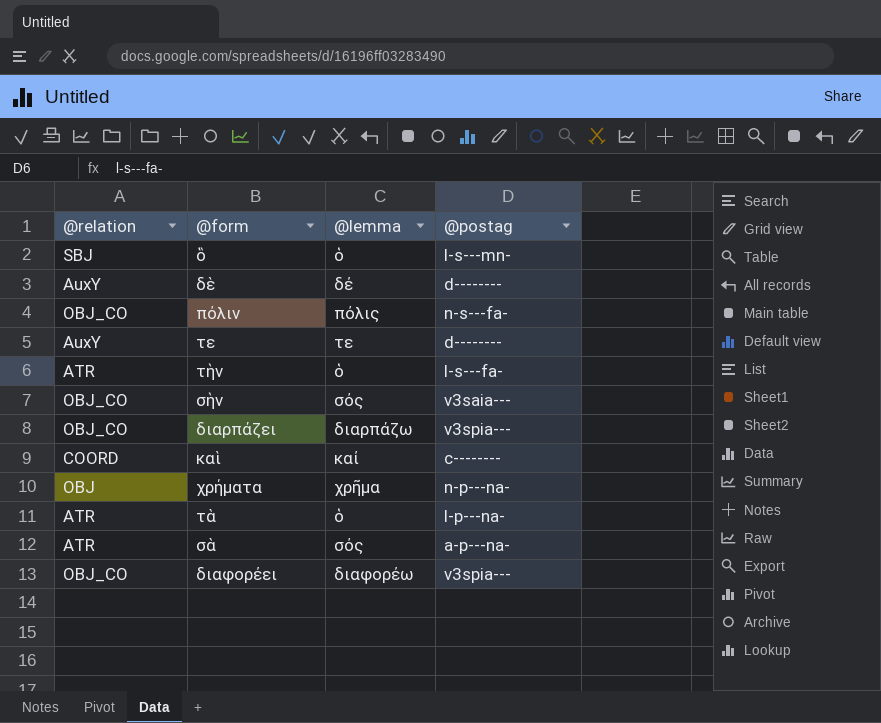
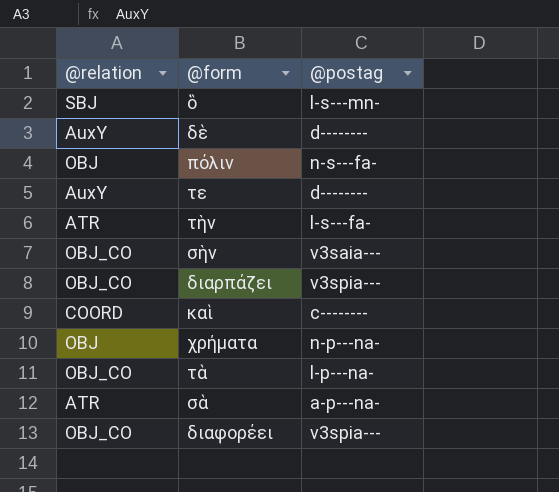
column @lemma | position: 3 -> none
πόλιν | @relation: OBJ_CO -> OBJ
τὰ | @relation: ATR -> OBJ_CO

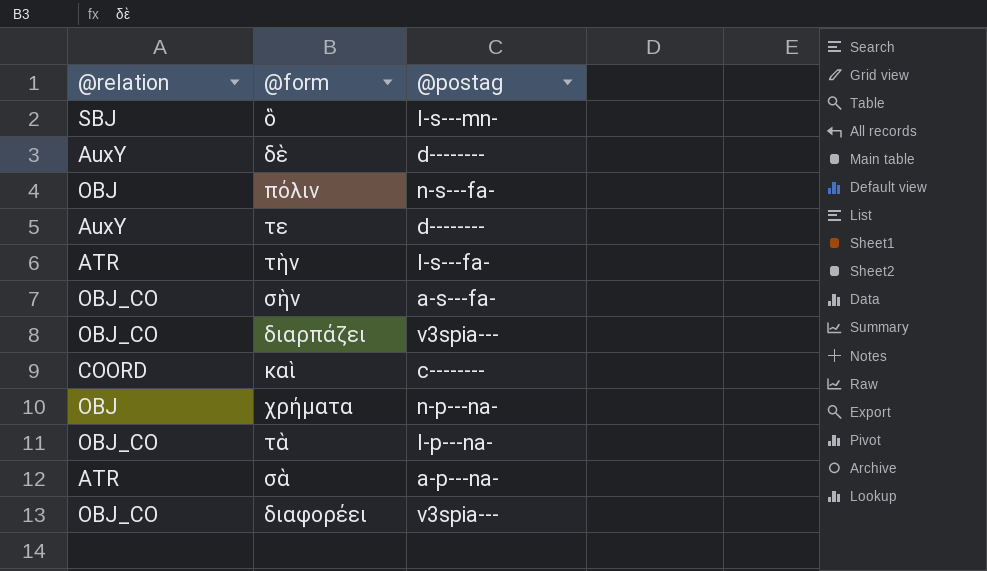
σὴν | @postag: v3saia--- -> a-s---fa-

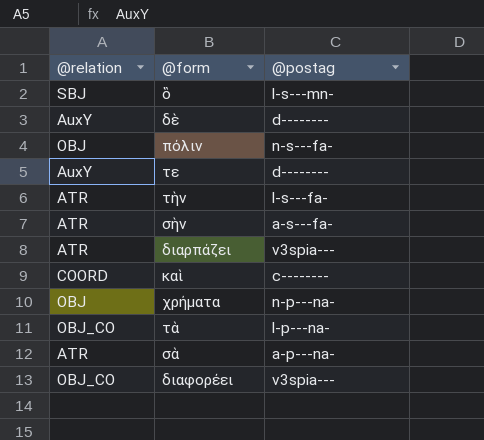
σὴν | @relation: OBJ_CO -> ATR
διαρπάζει | @relation: OBJ_CO -> ATR

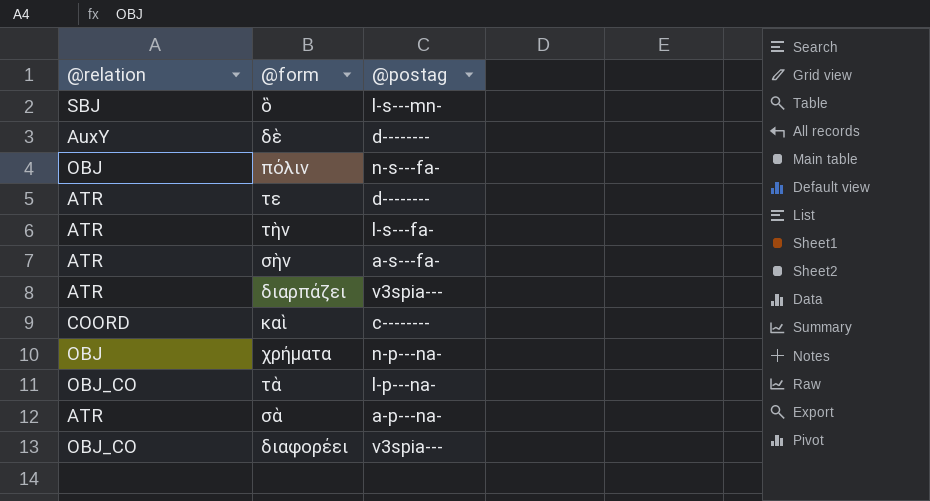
τε | @relation: AuxY -> ATR

